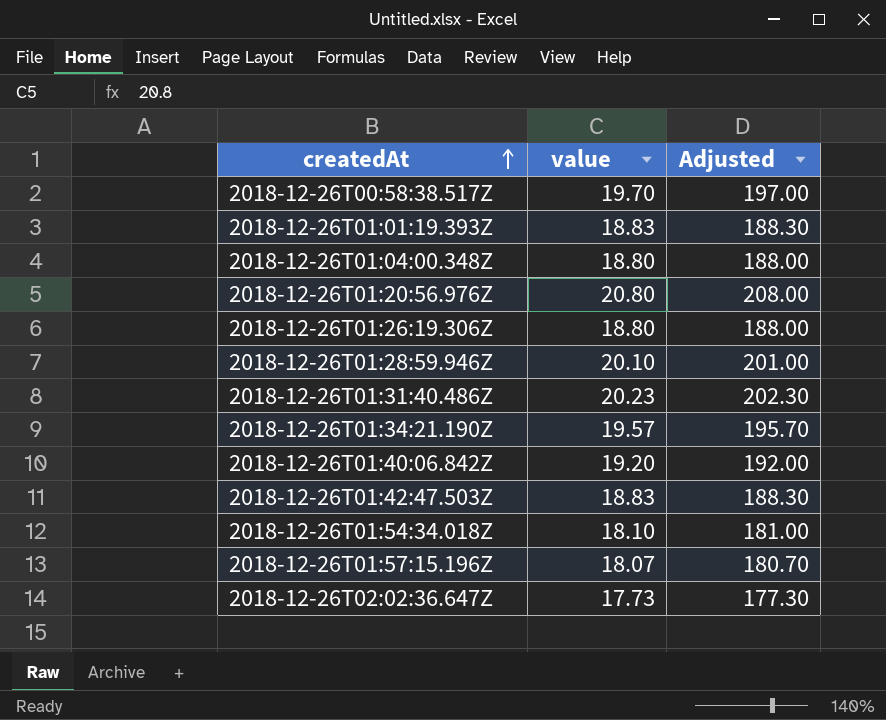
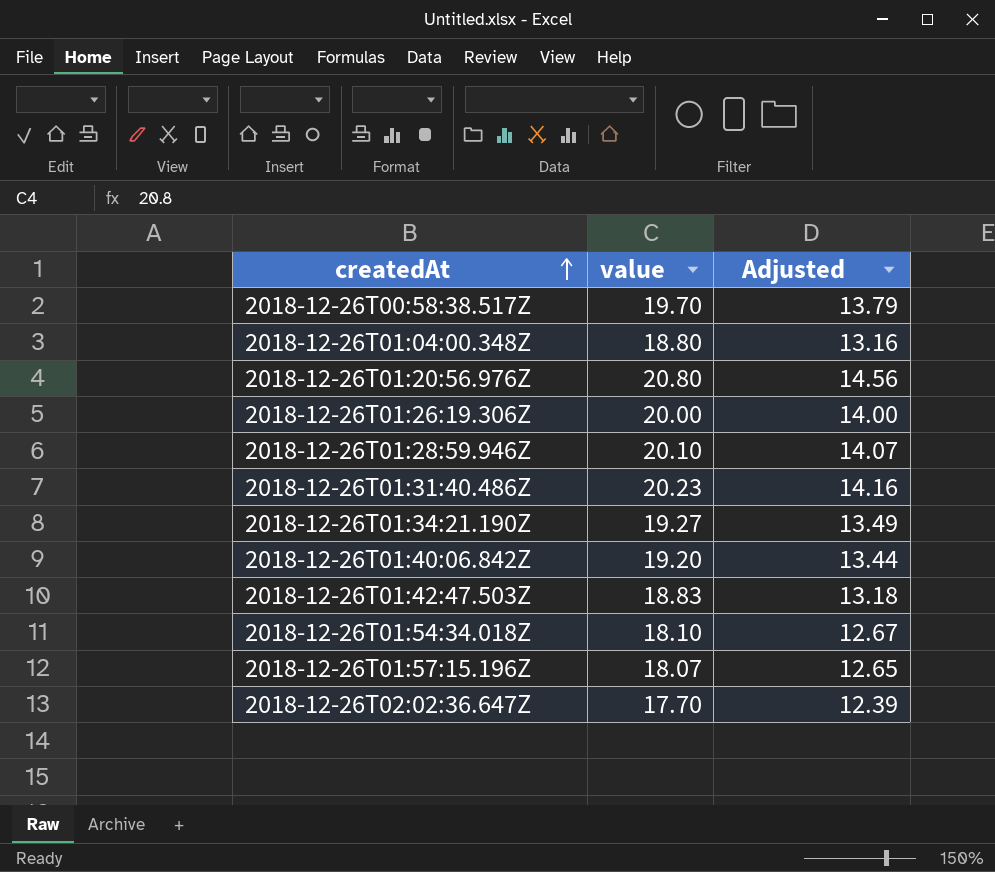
column Adjusted | formula: [value] * 10 -> [value] * 0.7
row 2018-12-26T01:01:19.393Z: 18.83 | 188.30 -> none
2018-12-26T01:26:19.306Z | value: 18.80 -> 20.00
2018-12-26T01:34:21.190Z | value: 19.57 -> 19.27
2018-12-26T02:02:36.647Z | value: 17.73 -> 17.70

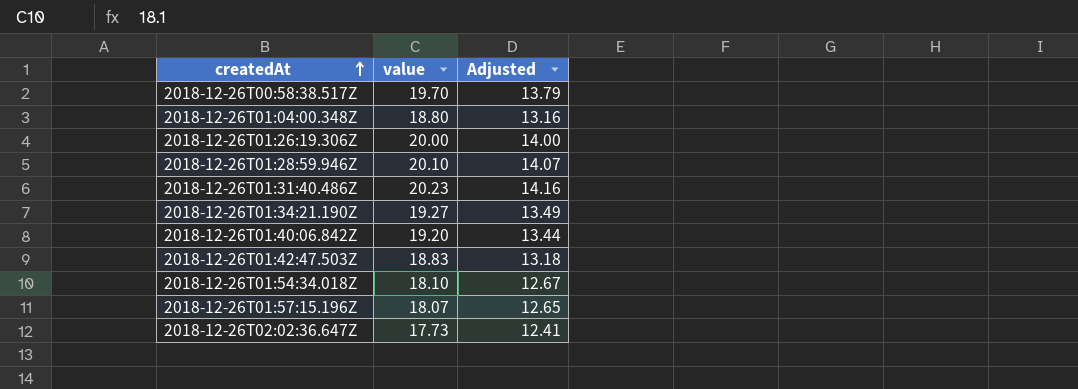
row 2018-12-26T01:20:56.976Z: 20.80 | 14.56 -> none
2018-12-26T02:02:36.647Z | value: 17.70 -> 17.73
2018-12-26T02:02:36.647Z | Adjusted: 12.39 -> 12.41

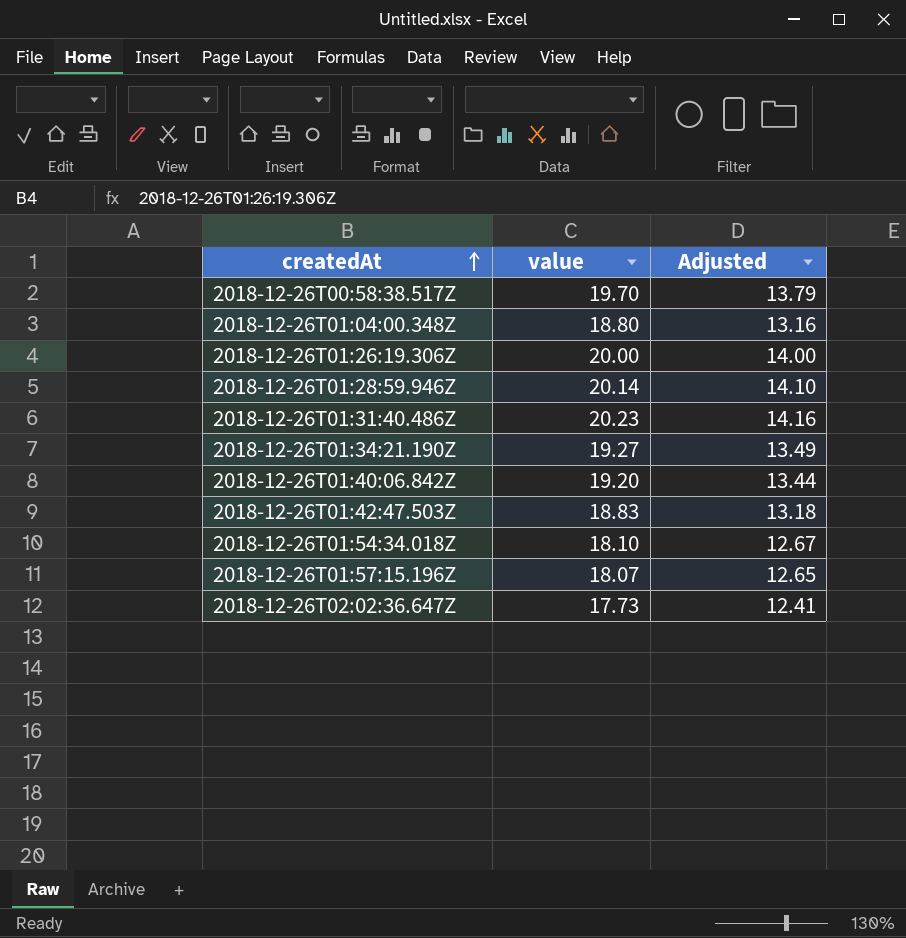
2018-12-26T01:28:59.946Z | value: 20.10 -> 20.14
2018-12-26T01:28:59.946Z | Adjusted: 14.07 -> 14.10

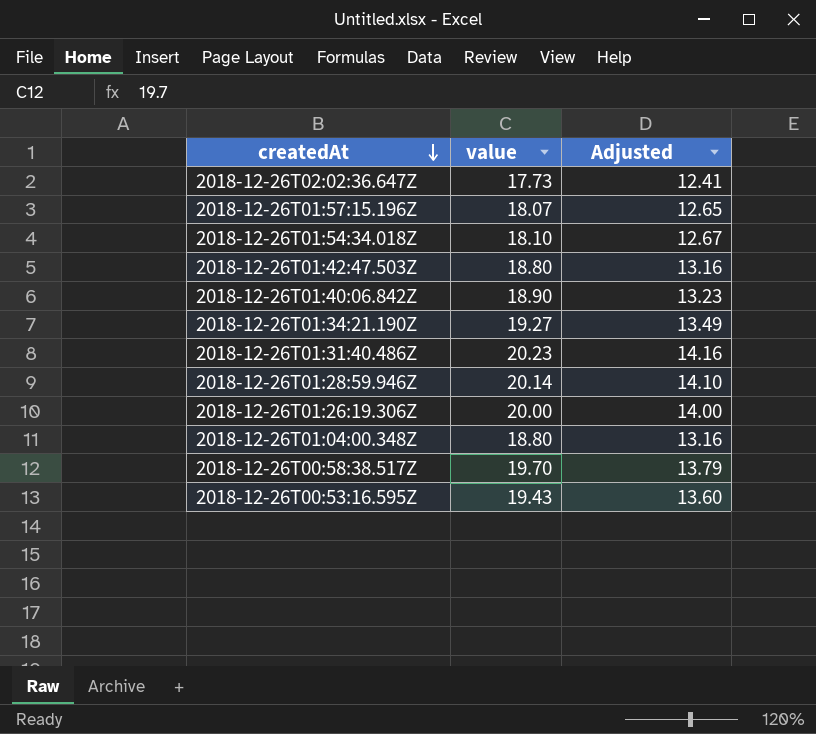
row order: createdAt ascending -> createdAt descending
2018-12-26T01:42:47.503Z | value: 18.83 -> 18.80
2018-12-26T01:42:47.503Z | Adjusted: 13.18 -> 13.16
2018-12-26T01:40:06.842Z | value: 19.20 -> 18.90
2018-12-26T01:40:06.842Z | Adjusted: 13.44 -> 13.23
row 2018-12-26T00:53:16.595Z: none -> 19.43 | 13.60

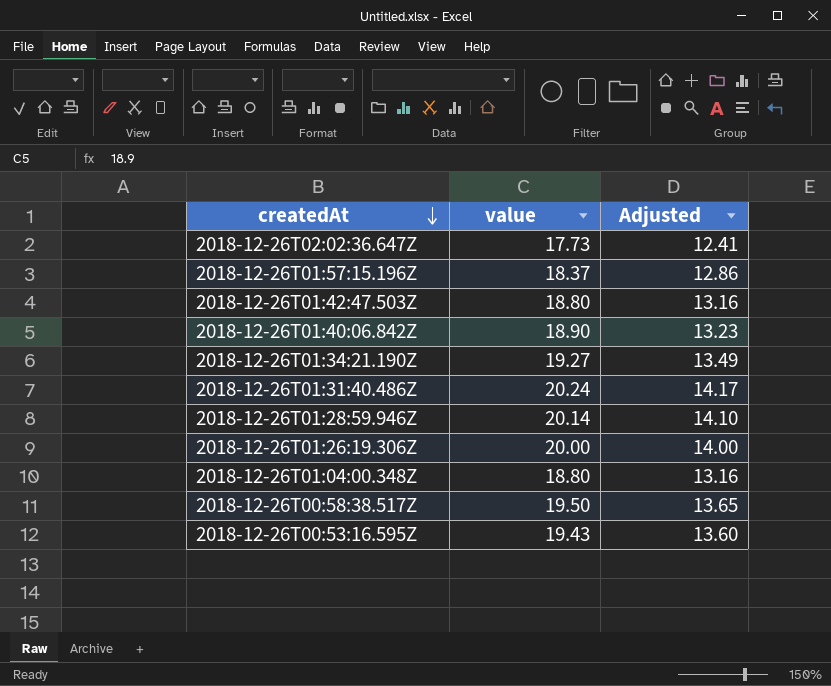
row 2018-12-26T01:54:34.018Z: 18.10 | 12.67 -> none
2018-12-26T01:57:15.196Z | value: 18.07 -> 18.37
2018-12-26T01:57:15.196Z | Adjusted: 12.65 -> 12.86
2018-12-26T01:31:40.486Z | value: 20.23 -> 20.24
2018-12-26T01:31:40.486Z | Adjusted: 14.16 -> 14.17
2018-12-26T00:58:38.517Z | value: 19.70 -> 19.50
2018-12-26T00:58:38.517Z | Adjusted: 13.79 -> 13.65

